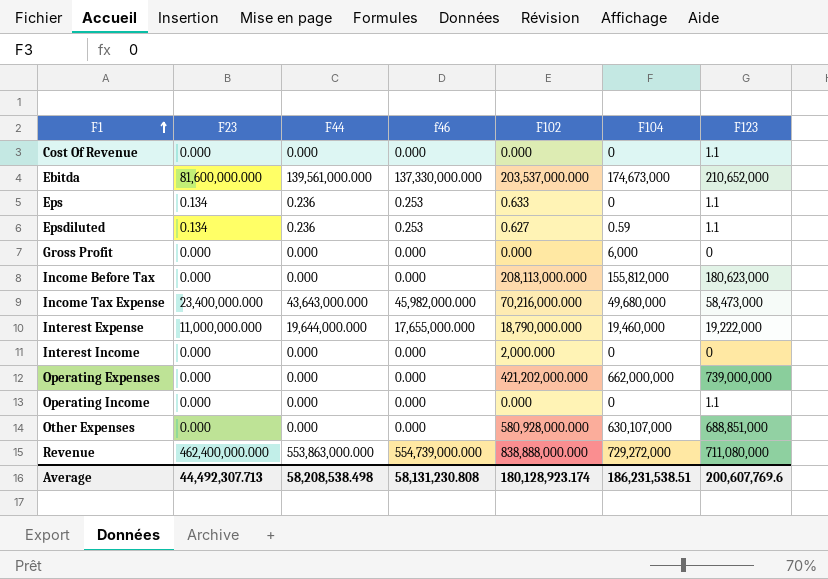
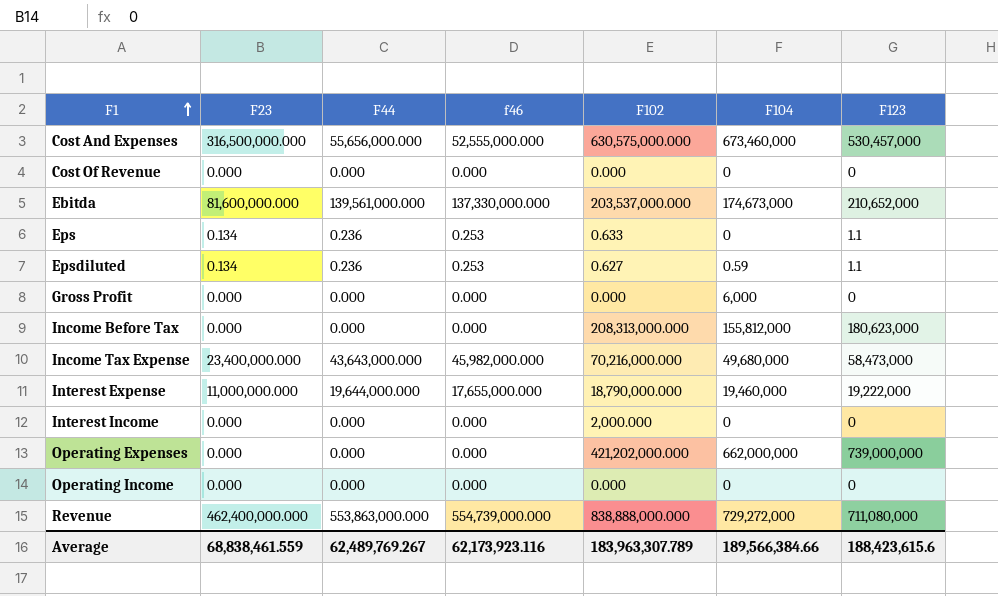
row Other Expenses: 0.000 | 0.000 | 0.000 | 580,928,000.000 | 630,107,000 | 688,851,000 -> none
row Cost And Expenses: none -> 316,500,000.000 | 55,656,000.000 | 52,555,000.000 | 630,575,000.000 | 673,460,000 | 530,457,000
Cost Of Revenue | F123: 1.1 -> 0
Income Before Tax | F102: 208,113,000.000 -> 208,313,000.000
Operating Income | F123: 1.1 -> 0
Average | F23: 44,492,307.713 -> 68,838,461.559
Average | F44: 58,208,538.498 -> 62,489,769.267
Average | f46: 58,131,230.808 -> 62,173,923.116
Average | F102: 180,128,923.174 -> 183,963,307.789
Average | F104: 186,231,538.51 -> 189,566,384.66
Average | F123: 200,607,769.6 -> 188,423,615.6

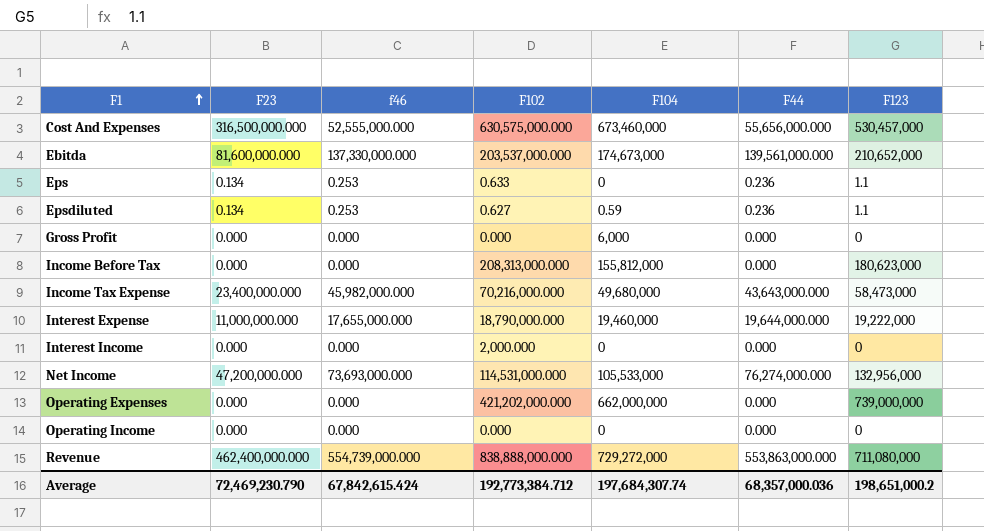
column F44 | position: 3 -> 6
row Cost Of Revenue: 0.000 | 0.000 | 0.000 | 0.000 | 0 | 0 -> none
row Net Income: none -> 47,200,000.000 | 73,693,000.000 | 114,531,000.000 | 105,533,000 | 76,274,000.000 | 132,956,000
Average | F23: 68,838,461.559 -> 72,469,230.790
Average | f46: 62,173,923.116 -> 67,842,615.424
Average | F102: 183,963,307.789 -> 192,773,384.712
Average | F104: 189,566,384.66 -> 197,684,307.74
Average | F44: 62,489,769.267 -> 68,357,000.036
Average | F123: 188,423,615.6 -> 198,651,000.2

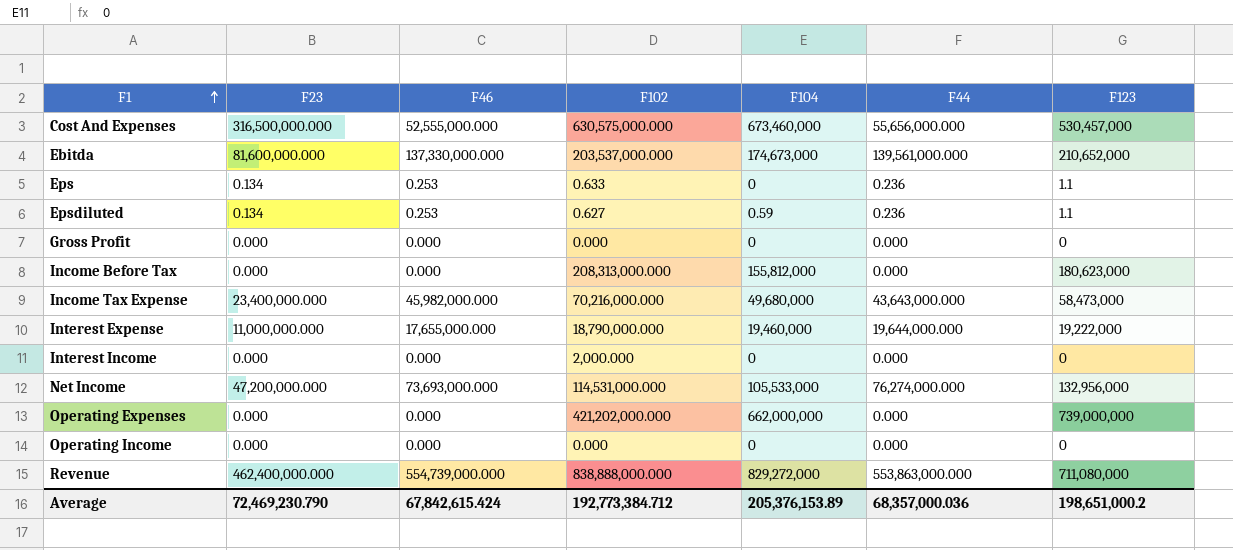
column name: f46 -> F46
Gross Profit | F104: 6,000 -> 0
Revenue | F104: 729,272,000 -> 829,272,000
Average | F104: 197,684,307.74 -> 205,376,153.89

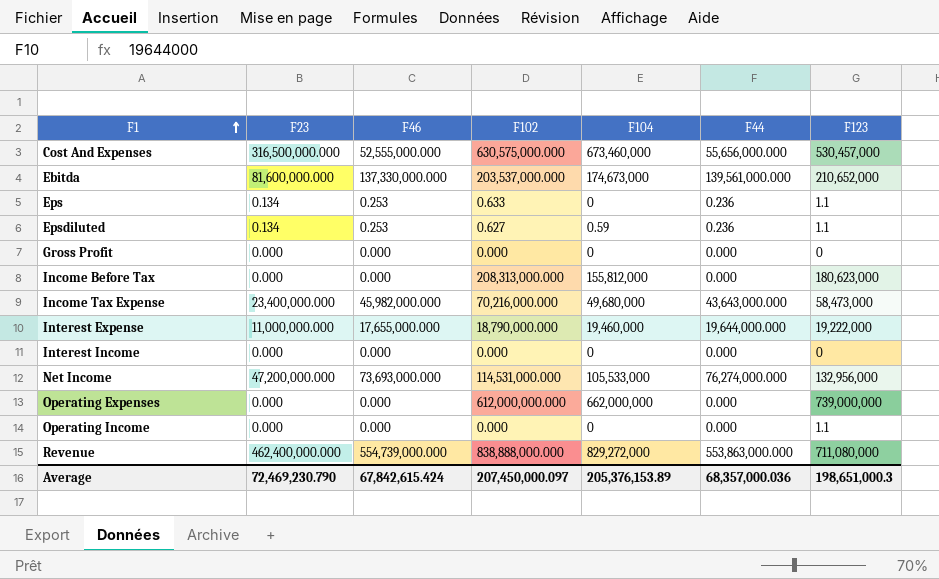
Interest Income | F102: 2,000.000 -> 0.000
Operating Expenses | F102: 421,202,000.000 -> 612,000,000.000
Operating Income | F123: 0 -> 1.1
Average | F102: 192,773,384.712 -> 207,450,000.097
Average | F123: 198,651,000.2 -> 198,651,000.3

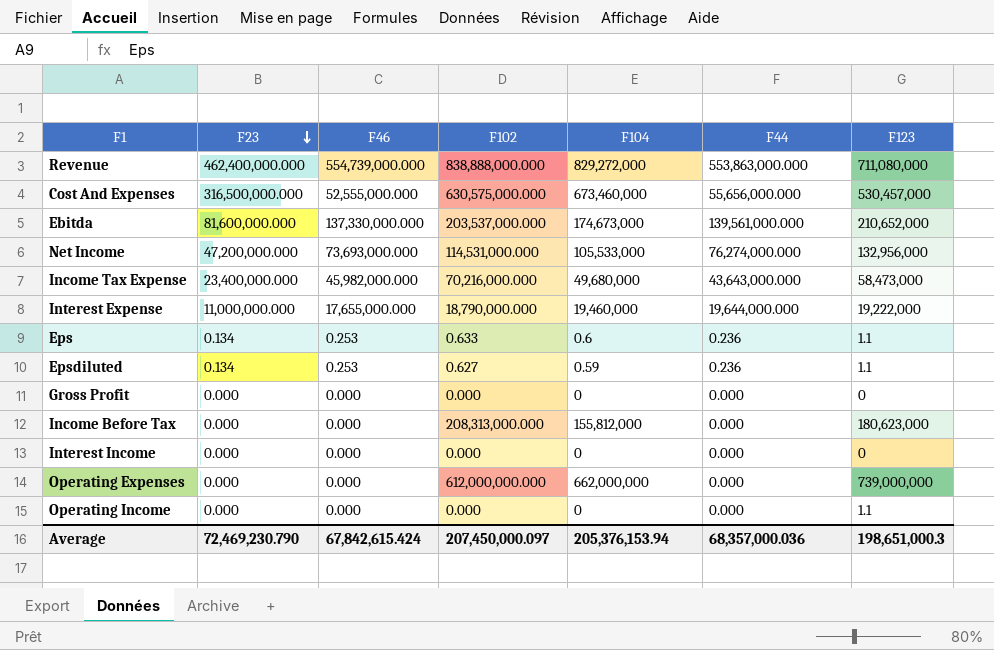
row order: F1 ascending -> F23 descending
Eps | F104: 0 -> 0.6
Average | F104: 205,376,153.89 -> 205,376,153.94

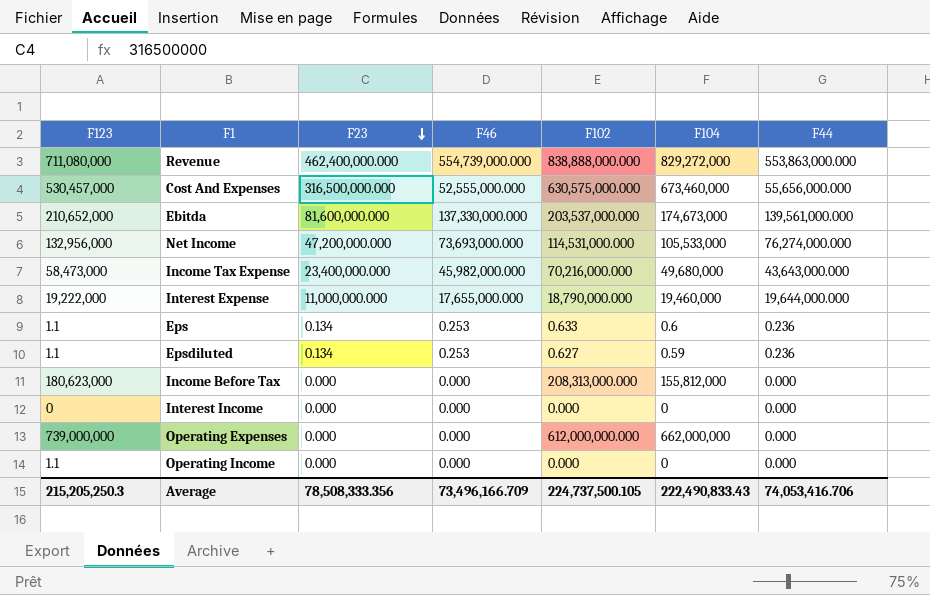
column F123 | position: 7 -> 1
row Gross Profit: 0.000 | 0.000 | 0.000 | 0 | 0.000 | 0 -> none
Average | F123: 198,651,000.3 -> 215,205,250.3
Average | F23: 72,469,230.790 -> 78,508,333.356
Average | F46: 67,842,615.424 -> 73,496,166.709
Average | F102: 207,450,000.097 -> 224,737,500.105
Average | F104: 205,376,153.94 -> 222,490,833.43
Average | F44: 68,357,000.036 -> 74,053,416.706

